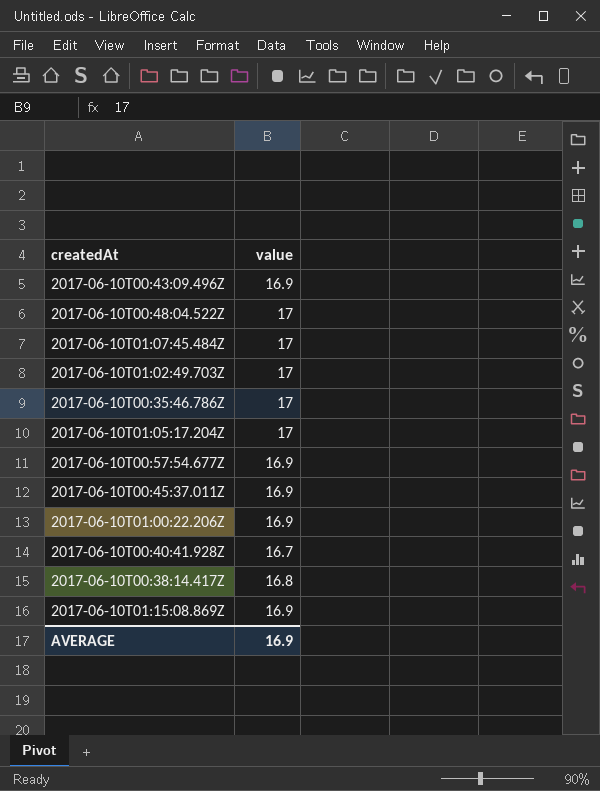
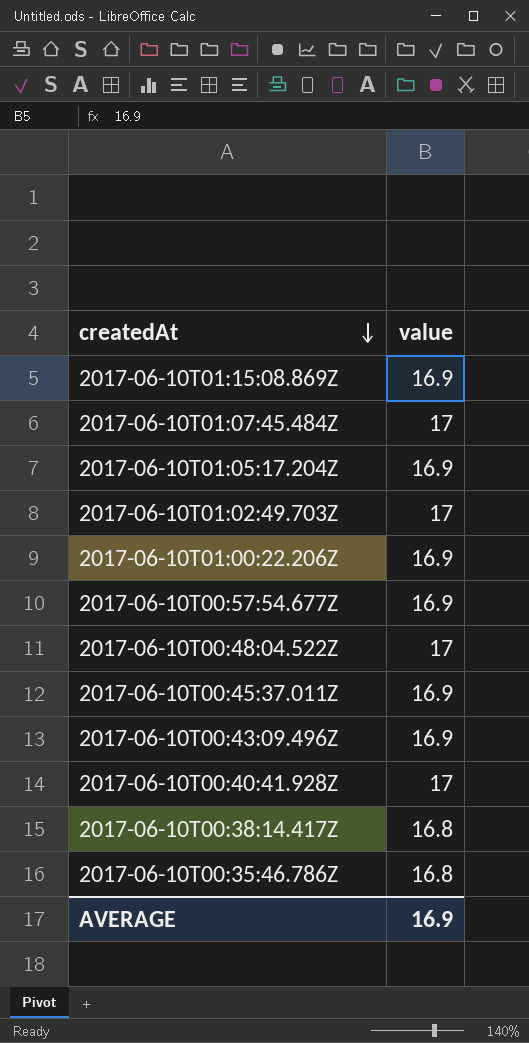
row order: none -> createdAt descending
2017-06-10T01:05:17.204Z | value: 17 -> 16.9
2017-06-10T00:40:41.928Z | value: 16.7 -> 17
2017-06-10T00:35:46.786Z | value: 17 -> 16.8

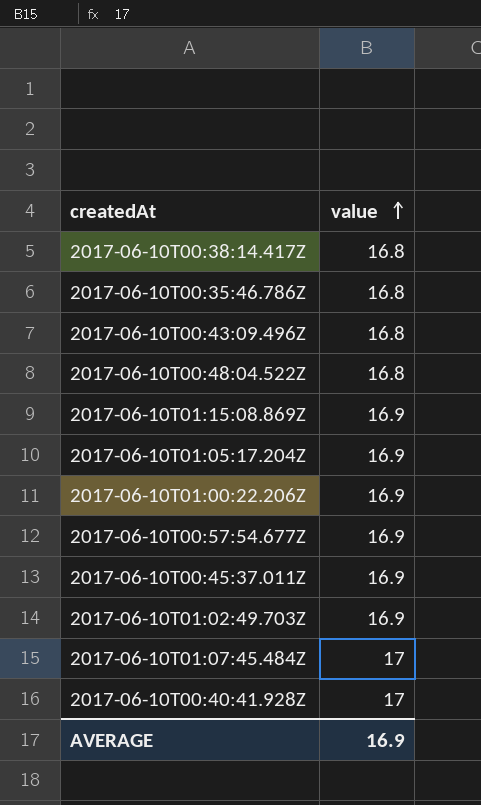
row order: createdAt descending -> value ascending
2017-06-10T00:43:09.496Z | value: 16.9 -> 16.8
2017-06-10T00:48:04.522Z | value: 17 -> 16.8
2017-06-10T01:02:49.703Z | value: 17 -> 16.9

